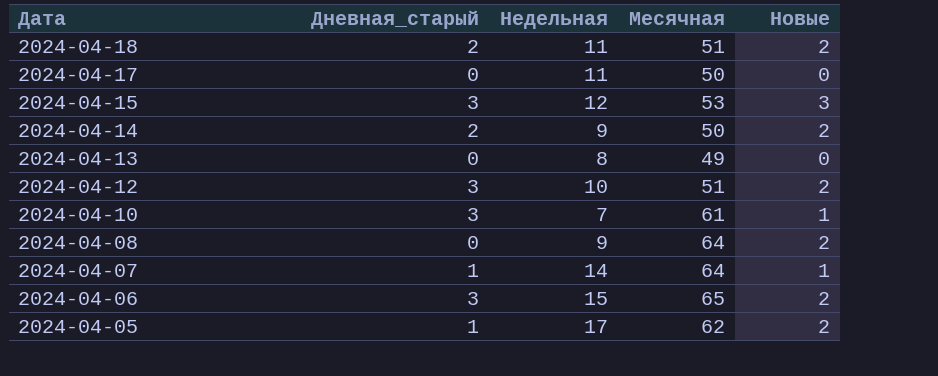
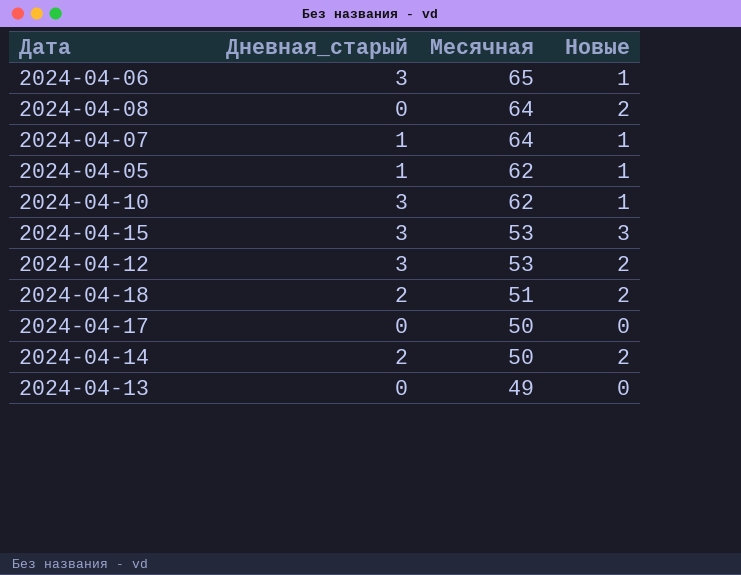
row order: Дата descending -> Месячная descending
column Недельная | position: 3 -> none
2024-04-06 | Новые: 2 -> 1
2024-04-05 | Новые: 2 -> 1
2024-04-10 | Месячная: 61 -> 62
2024-04-12 | Месячная: 51 -> 53

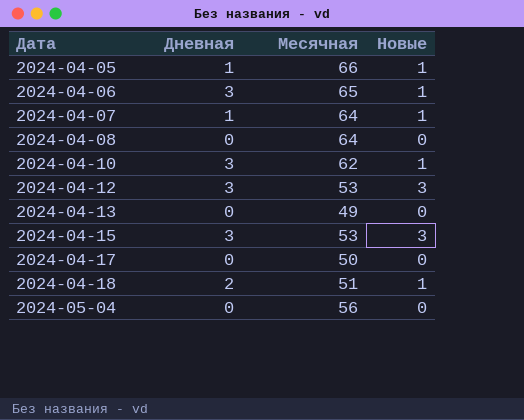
row order: Месячная descending -> Дата ascending
column name: Дневная_старый -> Дневная
row 2024-04-14: 2 | 50 | 2 -> none
2024-04-05 | Месячная: 62 -> 66
2024-04-08 | Новые: 2 -> 0
2024-04-12 | Новые: 2 -> 3
2024-04-18 | Новые: 2 -> 1
row 2024-05-04: none -> 0 | 56 | 0

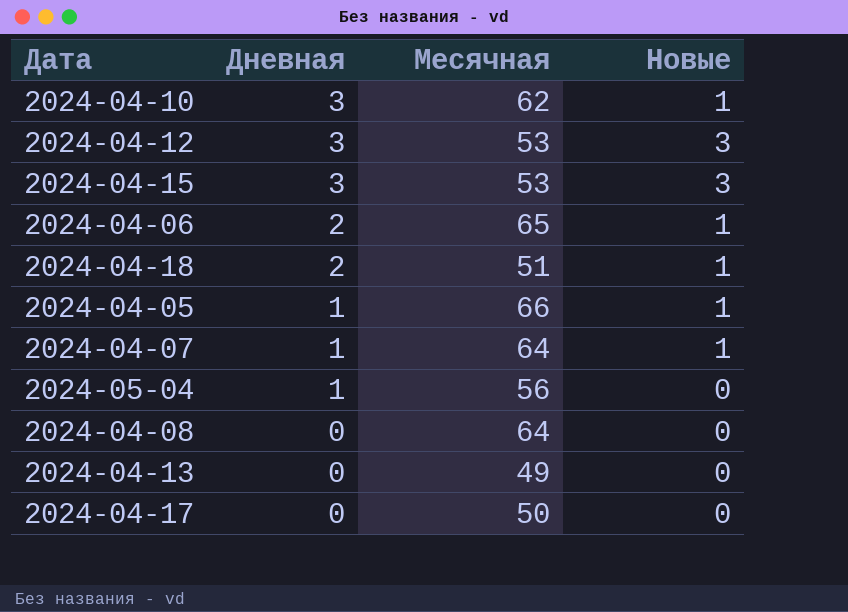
row order: Дата ascending -> Дневная descending
2024-04-06 | Дневная: 3 -> 2
2024-05-04 | Дневная: 0 -> 1

